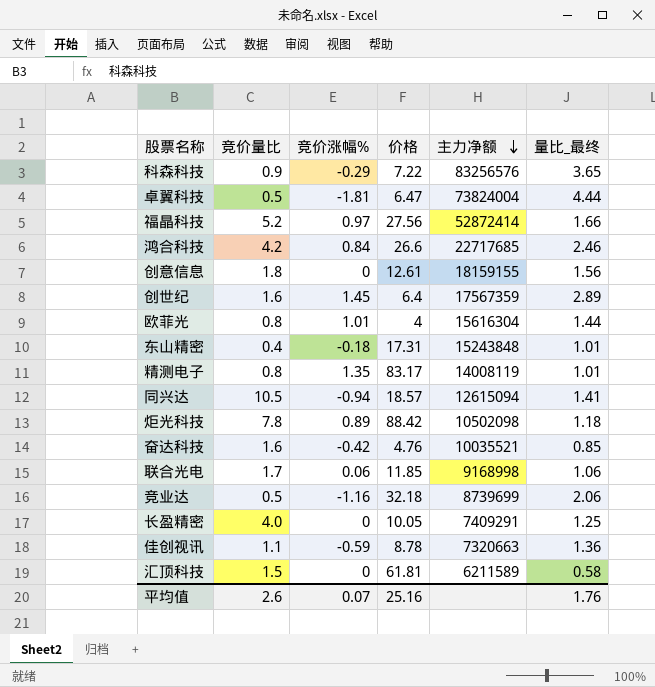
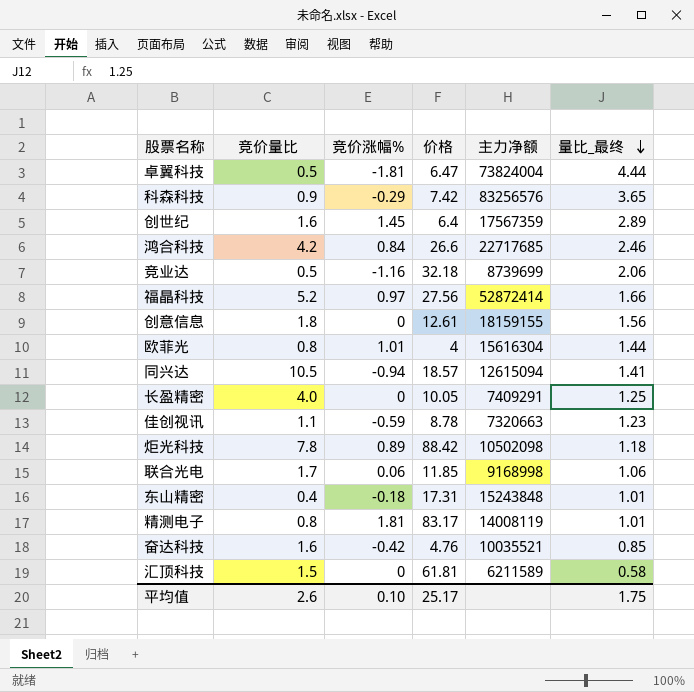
row order: 主力净额 descending -> 量比_最终 descending
科森科技 | 价格: 7.22 -> 7.42
佳创视讯 | 量比_最终: 1.36 -> 1.23
精测电子 | 竞价涨幅%: 1.35 -> 1.81
平均值 | 竞价涨幅%: 0.07 -> 0.10
平均值 | 价格: 25.16 -> 25.17
平均值 | 量比_最终: 1.76 -> 1.75

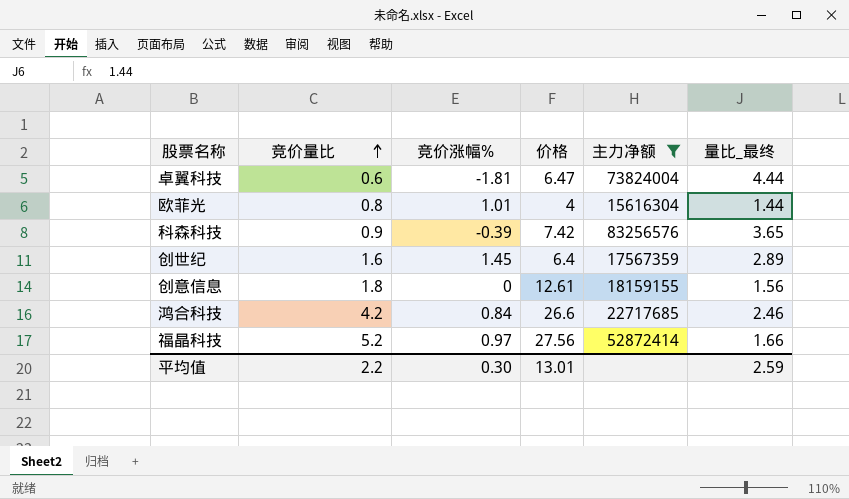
filter: none -> 主力净额 >= 15616304
row order: 量比_最终 descending -> 竞价量比 ascending
卓翼科技 | 竞价量比: 0.5 -> 0.6
科森科技 | 竞价涨幅%: -0.29 -> -0.39
平均值 | 竞价量比: 2.6 -> 2.2
平均值 | 竞价涨幅%: 0.10 -> 0.30
平均值 | 价格: 25.17 -> 13.01
平均值 | 量比_最终: 1.75 -> 2.59

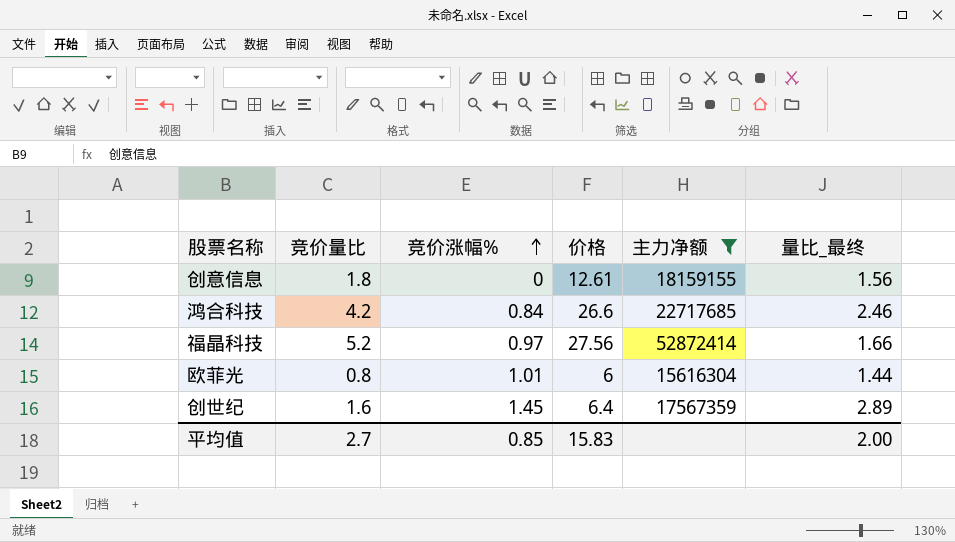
row order: 竞价量比 ascending -> 竞价涨幅% ascending
row 卓翼科技: 0.6 | -1.81 | 6.47 | 73824004 | 4.44 -> none
row 科森科技: 0.9 | -0.39 | 7.42 | 83256576 | 3.65 -> none
欧菲光 | 价格: 4 -> 6
平均值 | 竞价量比: 2.2 -> 2.7
平均值 | 竞价涨幅%: 0.30 -> 0.85
平均值 | 价格: 13.01 -> 15.83
平均值 | 量比_最终: 2.59 -> 2.00

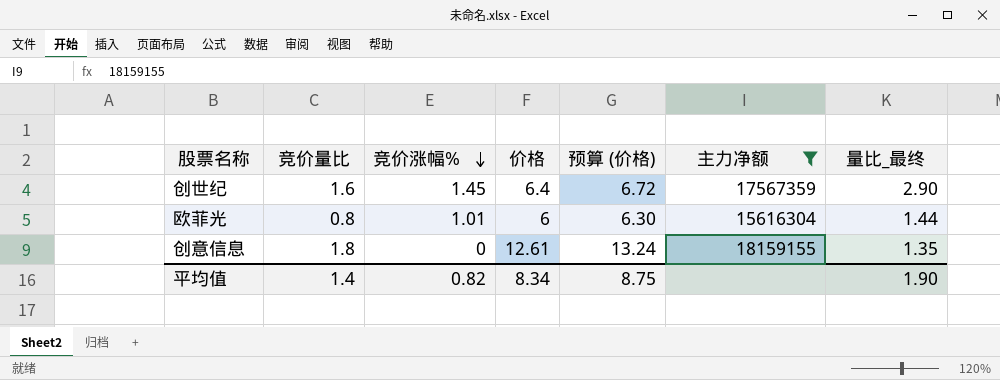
row order: 竞价涨幅% ascending -> 竞价涨幅% descending
column 预算 (价格) | formula: none -> [价格] * 1.05
row 鸿合科技: 4.2 | 0.84 | 26.6 | 22717685 | 2.46 -> none
row 福晶科技: 5.2 | 0.97 | 27.56 | 52872414 | 1.66 -> none
创世纪 | 量比_最终: 2.89 -> 2.90
创意信息 | 量比_最终: 1.56 -> 1.35
平均值 | 竞价量比: 2.7 -> 1.4
平均值 | 竞价涨幅%: 0.85 -> 0.82
平均值 | 价格: 15.83 -> 8.34
平均值 | 量比_最终: 2.00 -> 1.90

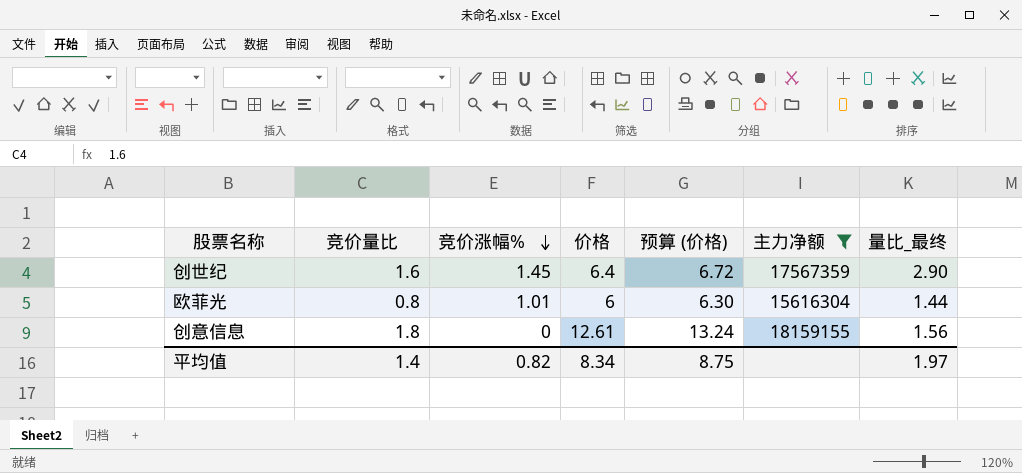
创意信息 | 量比_最终: 1.35 -> 1.56
平均值 | 量比_最终: 1.90 -> 1.97

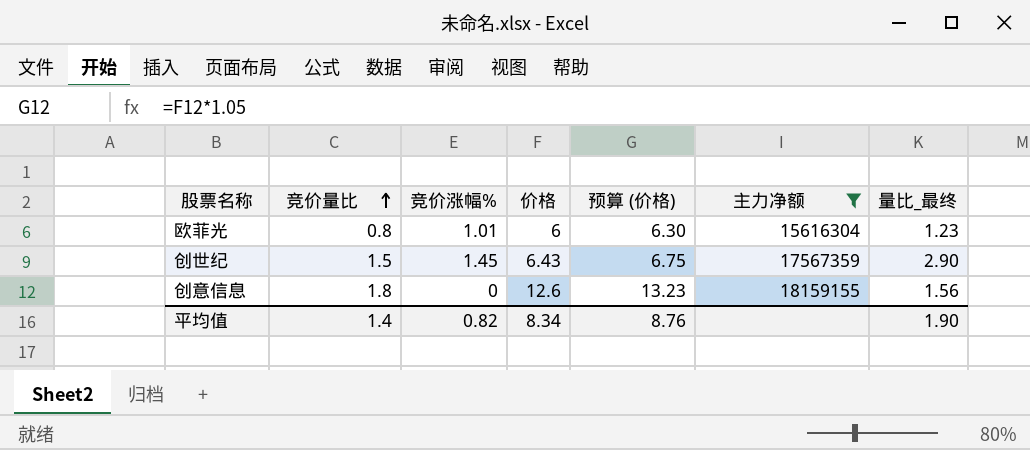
row order: 竞价涨幅% descending -> 竞价量比 ascending
欧菲光 | 量比_最终: 1.44 -> 1.23
创世纪 | 竞价量比: 1.6 -> 1.5
创世纪 | 价格: 6.4 -> 6.43
创世纪 | 预算 (价格): 6.72 -> 6.75
创意信息 | 价格: 12.61 -> 12.6
创意信息 | 预算 (价格): 13.24 -> 13.23
平均值 | 预算 (价格): 8.75 -> 8.76
平均值 | 量比_最终: 1.97 -> 1.90

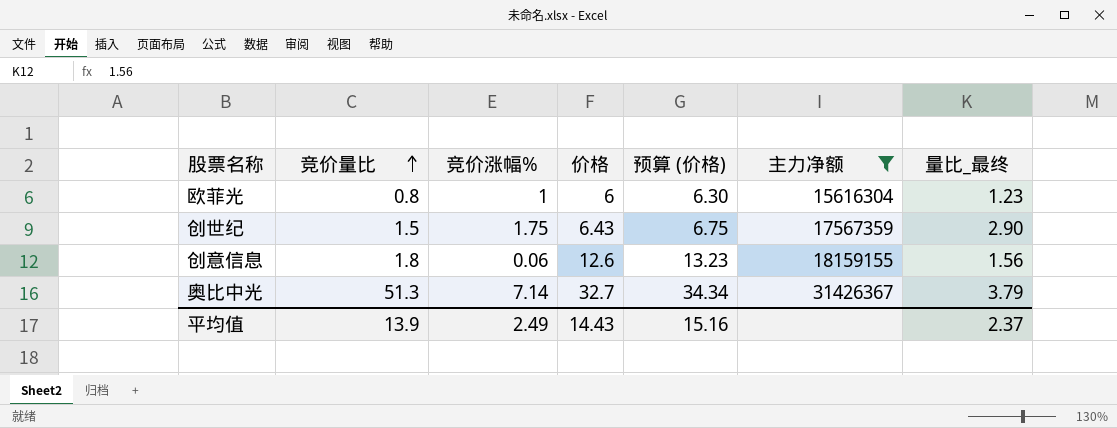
欧菲光 | 竞价涨幅%: 1.01 -> 1
创世纪 | 竞价涨幅%: 1.45 -> 1.75
创意信息 | 竞价涨幅%: 0 -> 0.06
row 奥比中光: none -> 51.3 | 7.14 | 32.7 | 34.34 | 31426367 | 3.79
平均值 | 竞价量比: 1.4 -> 13.9
平均值 | 竞价涨幅%: 0.82 -> 2.49
平均值 | 价格: 8.34 -> 14.43
平均值 | 预算 (价格): 8.76 -> 15.16
平均值 | 量比_最终: 1.90 -> 2.37

